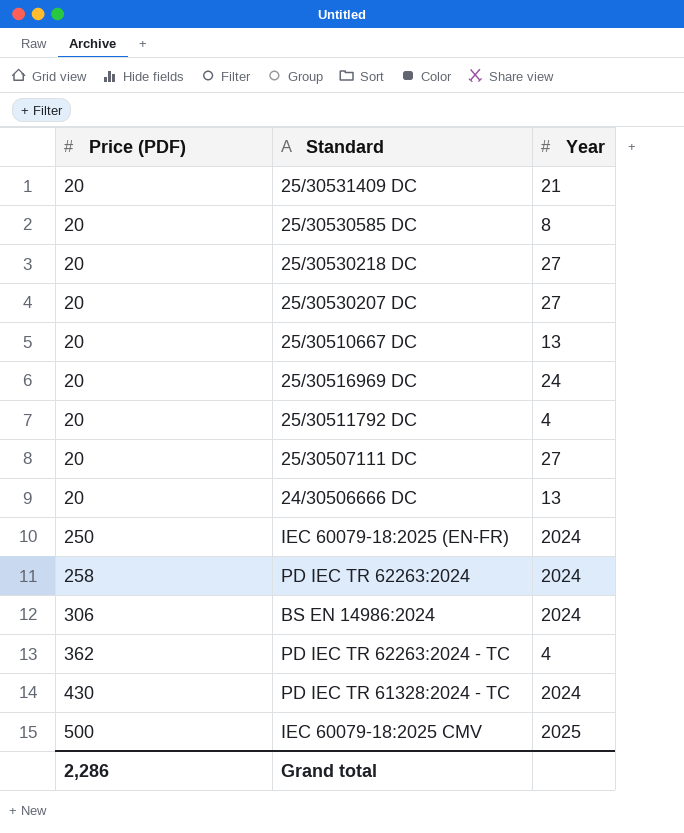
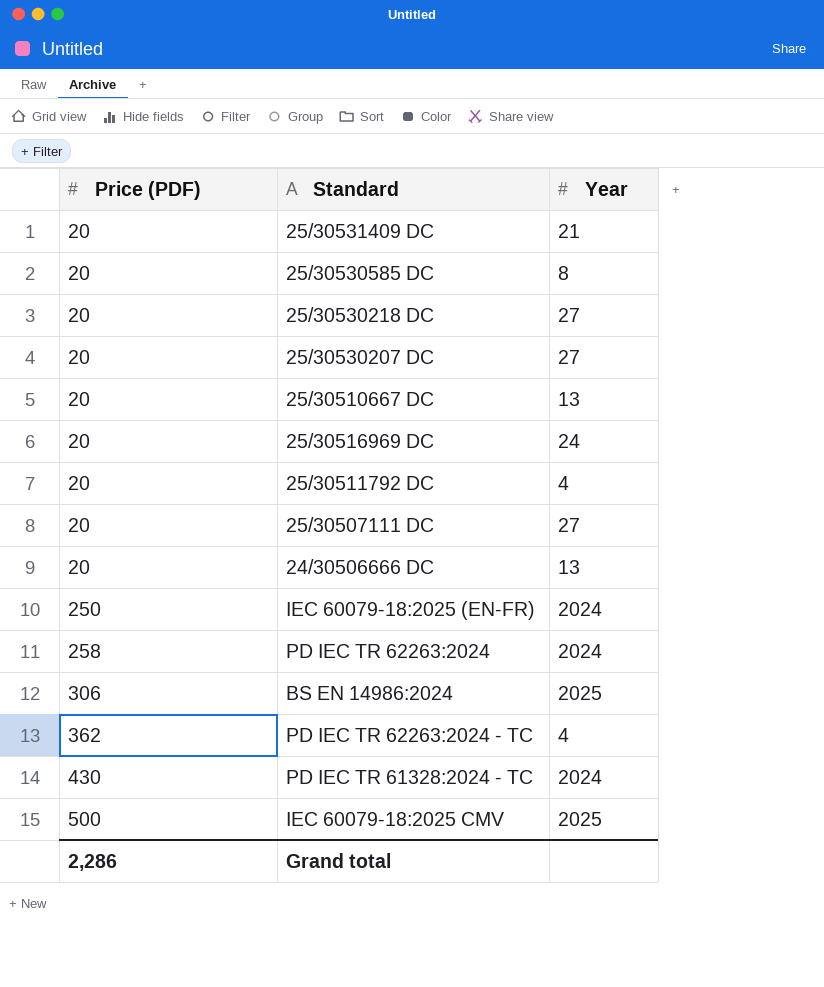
BS EN 14986:2024 | Year: 2024 -> 2025

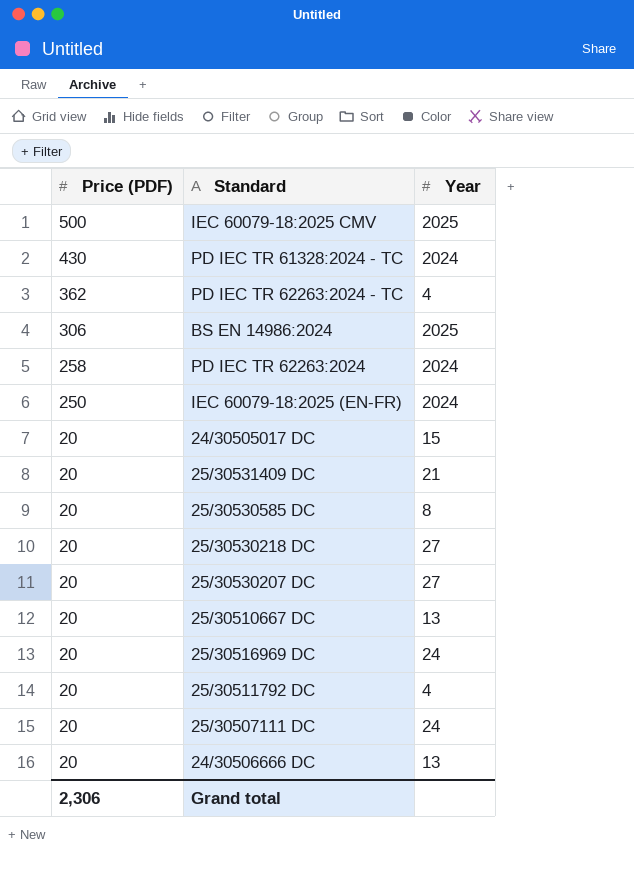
row order: Price (PDF) ascending -> Price (PDF) descending
row 24/30505017 DC: none -> 20 | 15
25/30507111 DC | Year: 27 -> 24
Grand total | Price (PDF): 2,286 -> 2,306

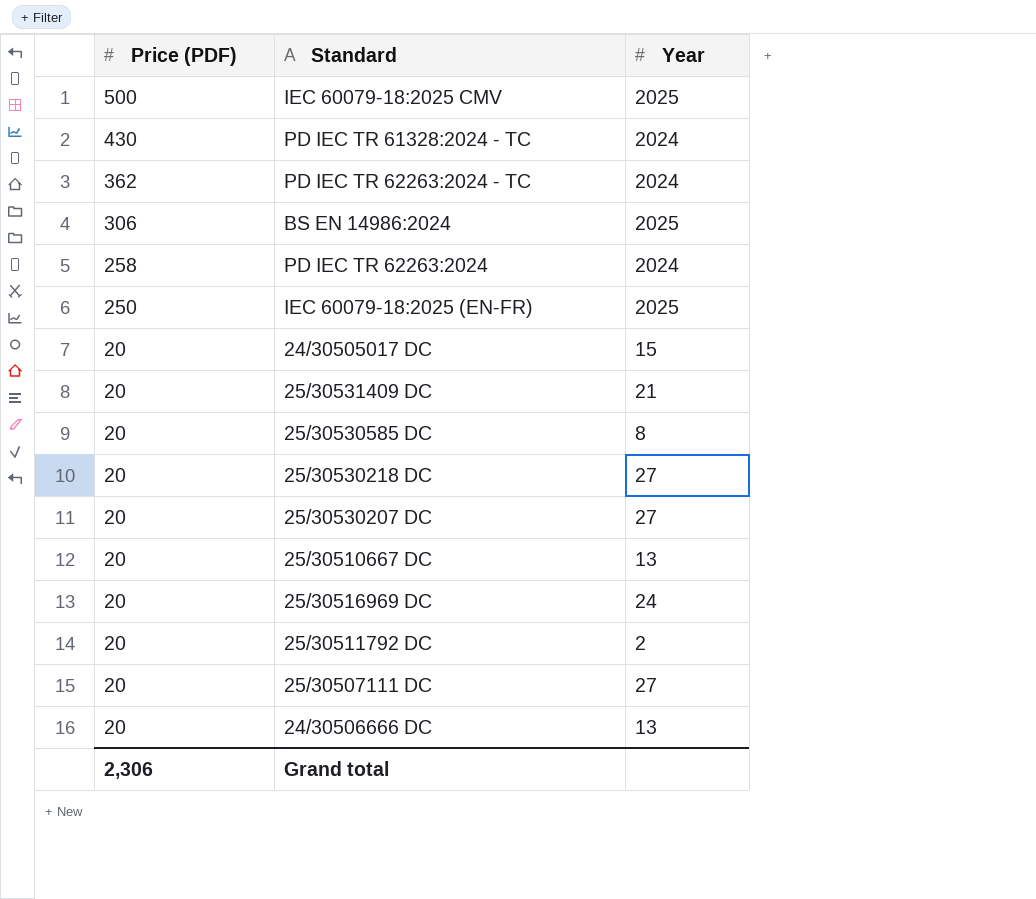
PD IEC TR 62263:2024 - TC | Year: 4 -> 2024
IEC 60079-18:2025 (EN-FR) | Year: 2024 -> 2025
25/30511792 DC | Year: 4 -> 2
25/30507111 DC | Year: 24 -> 27

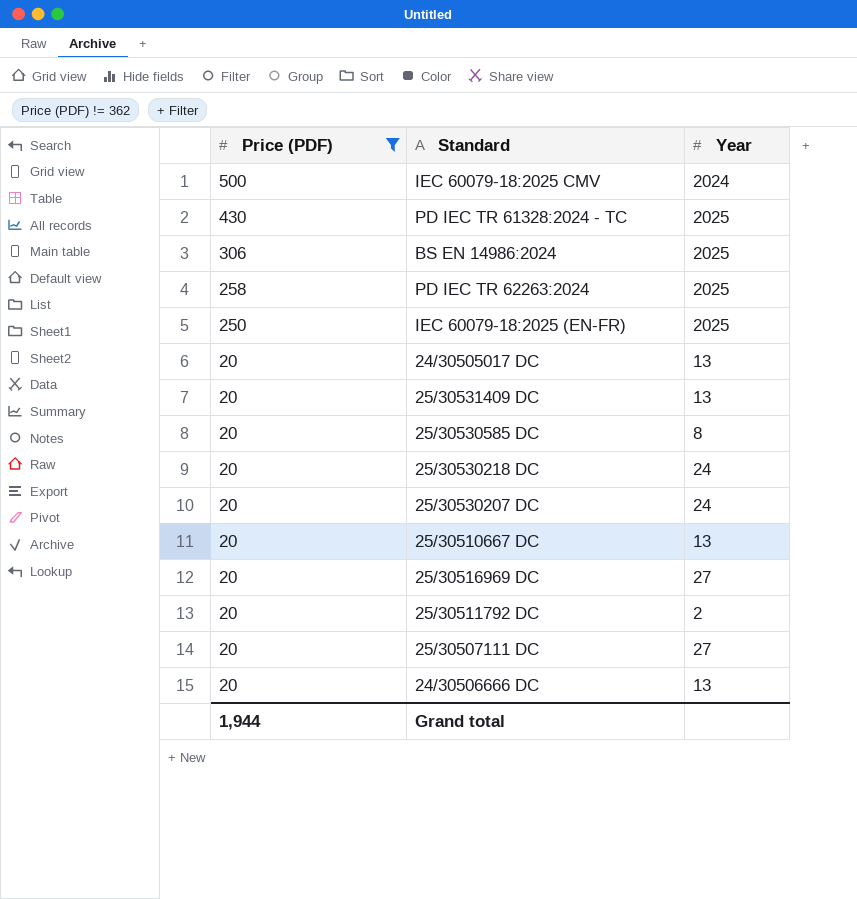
filter: none -> Price (PDF) != 362
IEC 60079-18:2025 CMV | Year: 2025 -> 2024
PD IEC TR 61328:2024 - TC | Year: 2024 -> 2025
PD IEC TR 62263:2024 | Year: 2024 -> 2025
24/30505017 DC | Year: 15 -> 13
25/30531409 DC | Year: 21 -> 13
25/30530218 DC | Year: 27 -> 24
25/30530207 DC | Year: 27 -> 24
25/30516969 DC | Year: 24 -> 27
Grand total | Price (PDF): 2,306 -> 1,944

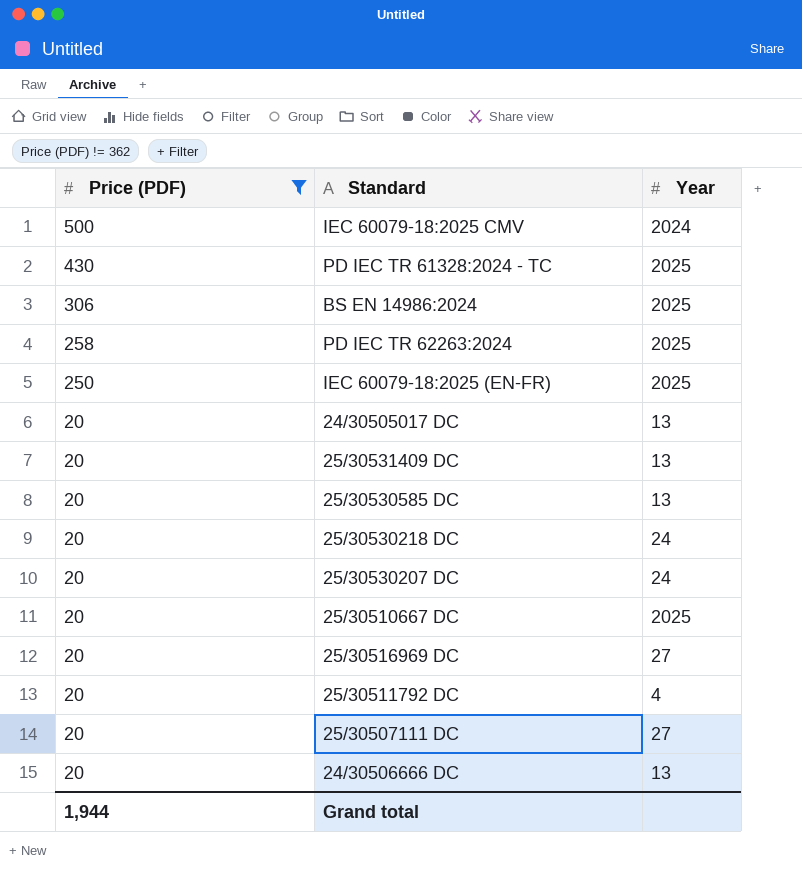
25/30530585 DC | Year: 8 -> 13
25/30510667 DC | Year: 13 -> 2025
25/30511792 DC | Year: 2 -> 4

